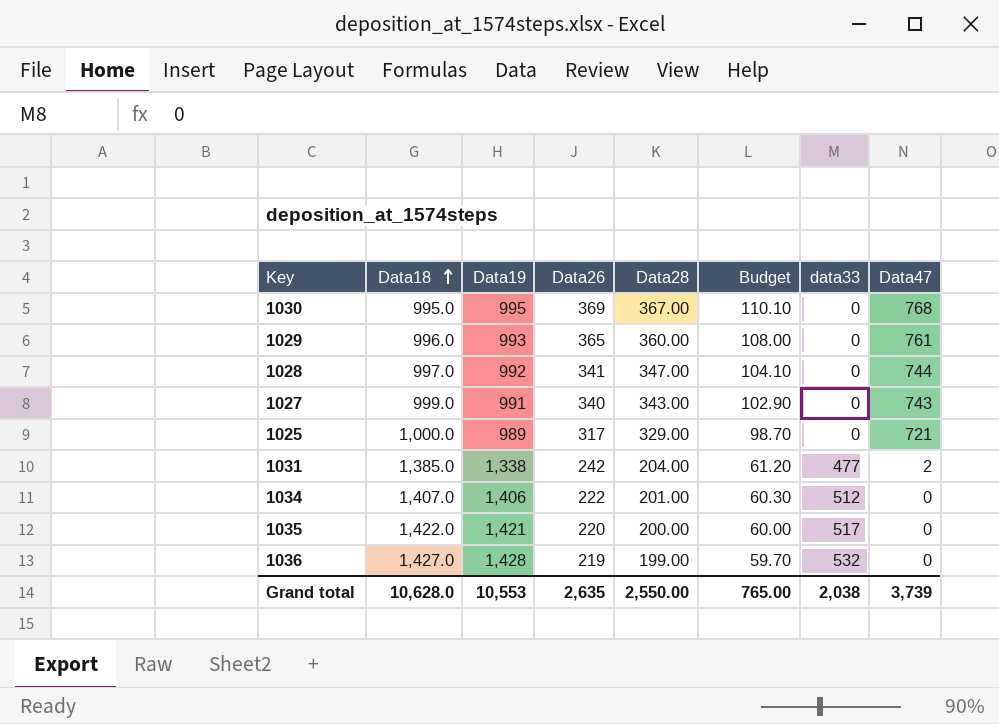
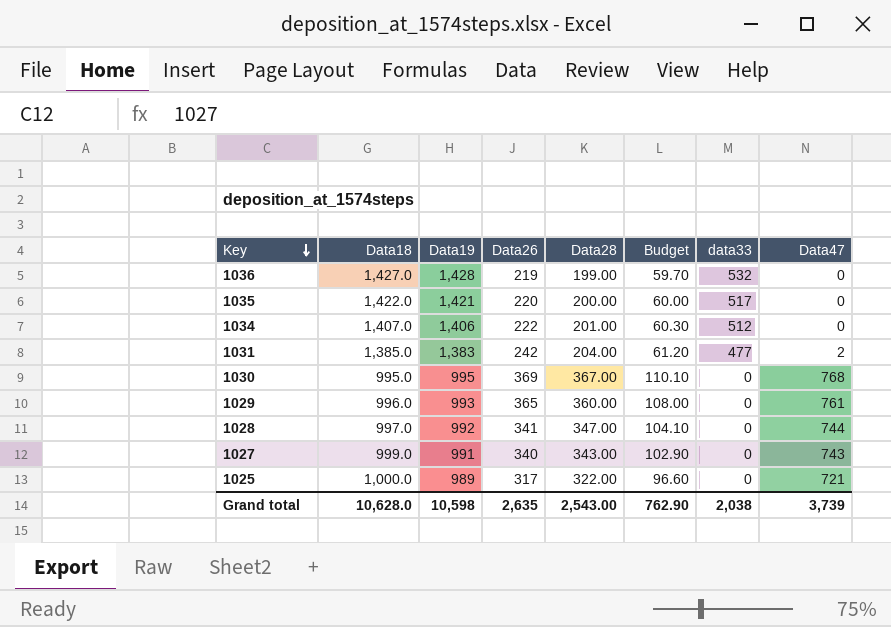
row order: Data18 ascending -> Key descending
1031 | Data19: 1,338 -> 1,383
1025 | Data28: 329.00 -> 322.00
1025 | Budget: 98.70 -> 96.60
Grand total | Data19: 10,553 -> 10,598
Grand total | Data28: 2,550.00 -> 2,543.00
Grand total | Budget: 765.00 -> 762.90

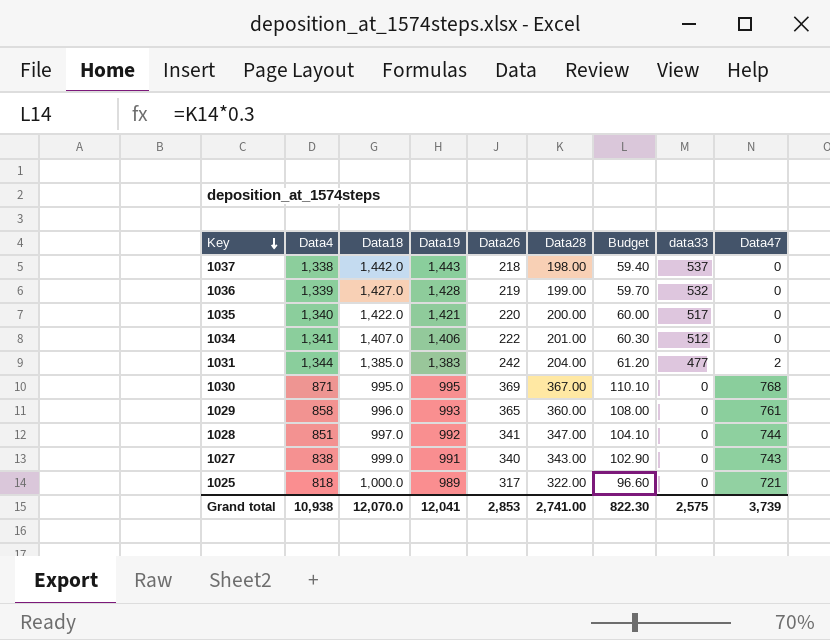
column Data4 | position: none -> 2
row 1037: none -> 1,338 | 1,442.0 | 1,443 | 218 | 198.00 | 59.40 | 537 | 0
Grand total | Data18: 10,628.0 -> 12,070.0
Grand total | Data19: 10,598 -> 12,041
Grand total | Data26: 2,635 -> 2,853
Grand total | Data28: 2,543.00 -> 2,741.00
Grand total | Budget: 762.90 -> 822.30
Grand total | data33: 2,038 -> 2,575

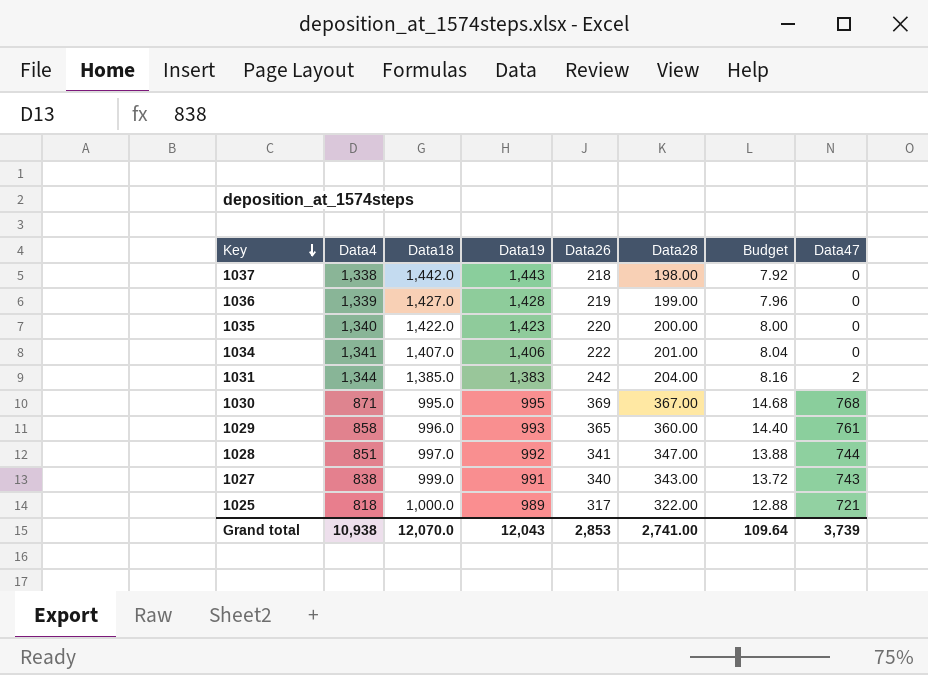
column data33 | position: 8 -> none
column Budget | formula: [Data28] * 0.3 -> [Data28] * 0.04
1035 | Data19: 1,421 -> 1,423
Grand total | Data19: 12,041 -> 12,043
Grand total | Budget: 822.30 -> 109.64

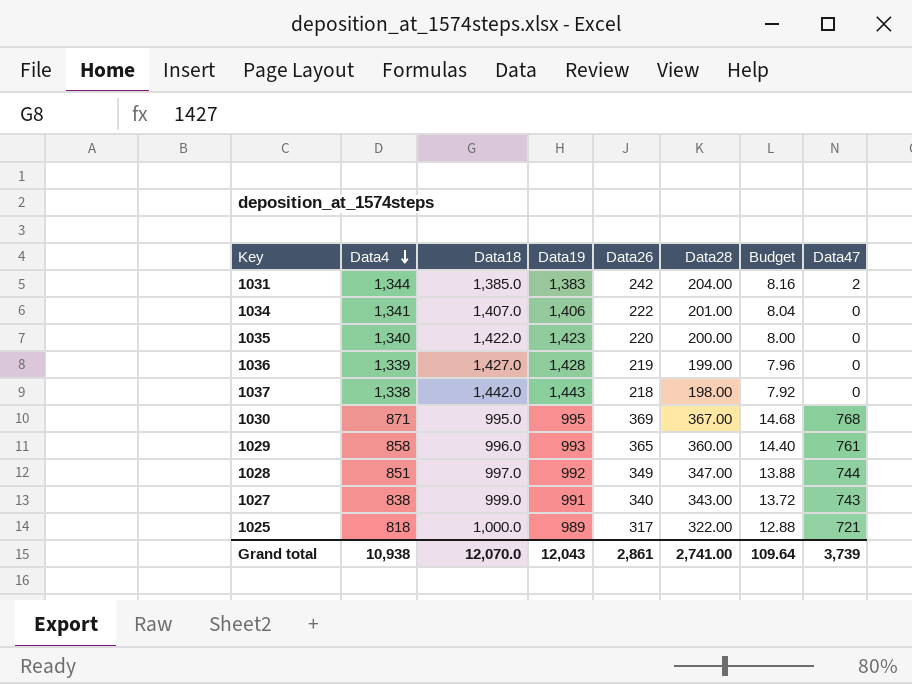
row order: Key descending -> Data4 descending
1028 | Data26: 341 -> 349
Grand total | Data26: 2,853 -> 2,861

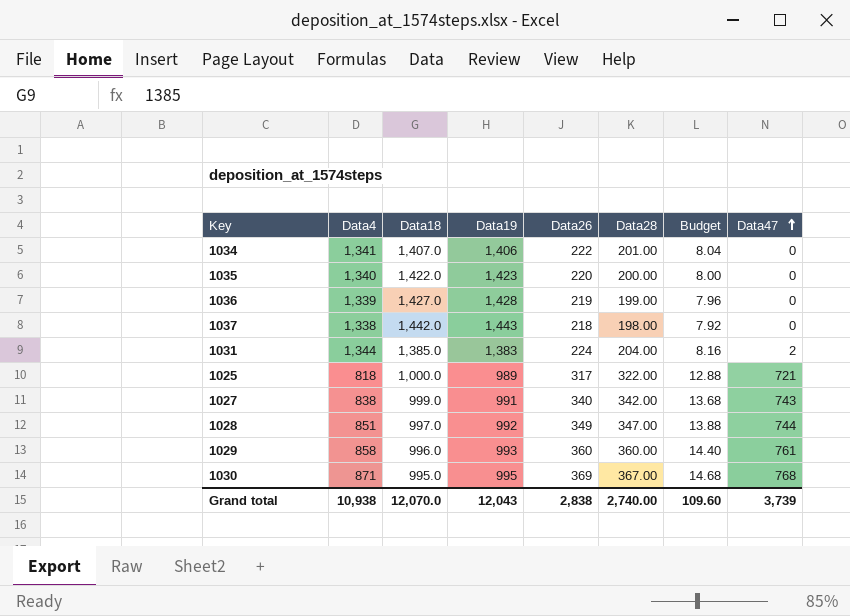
row order: Data4 descending -> Data47 ascending
1031 | Data26: 242 -> 224
1027 | Data28: 343.00 -> 342.00
1027 | Budget: 13.72 -> 13.68
1029 | Data26: 365 -> 360
Grand total | Data26: 2,861 -> 2,838
Grand total | Data28: 2,741.00 -> 2,740.00
Grand total | Budget: 109.64 -> 109.60

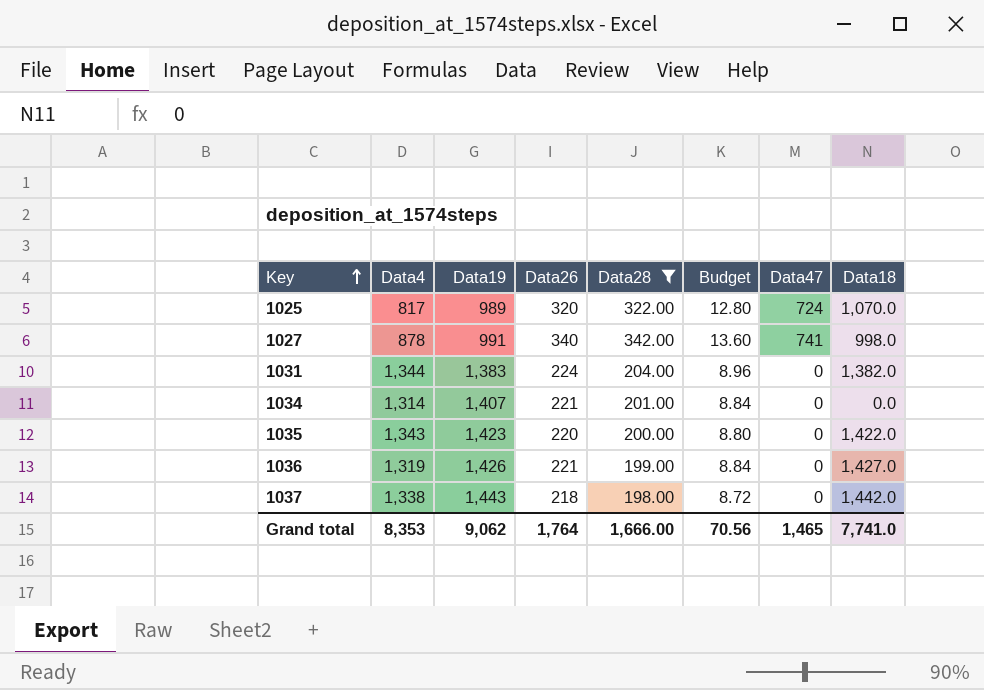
filter: none -> Data28 <= 342.00
row order: Data47 ascending -> Key ascending
column Budget | formula: [Data28] * 0.04 -> [Data26] * 0.04
column Data18 | position: 3 -> 8
1025 | Data4: 818 -> 817
1025 | Data26: 317 -> 320
1025 | Data47: 721 -> 724
1025 | Data18: 1,000.0 -> 1,070.0
1027 | Data4: 838 -> 878
1027 | Data47: 743 -> 741
1027 | Data18: 999.0 -> 998.0
1031 | Data47: 2 -> 0
1031 | Data18: 1,385.0 -> 1,382.0
1034 | Data4: 1,341 -> 1,314
1034 | Data19: 1,406 -> 1,407
1034 | Data26: 222 -> 221
1034 | Data18: 1,407.0 -> 0.0
1035 | Data4: 1,340 -> 1,343
1036 | Data4: 1,339 -> 1,319
1036 | Data19: 1,428 -> 1,426
1036 | Data26: 219 -> 221
Grand total | Data4: 10,938 -> 8,353
Grand total | Data19: 12,043 -> 9,062
Grand total | Data26: 2,838 -> 1,764
Grand total | Data28: 2,740.00 -> 1,666.00
Grand total | Budget: 109.60 -> 70.56
Grand total | Data47: 3,739 -> 1,465
Grand total | Data18: 12,070.0 -> 7,741.0

